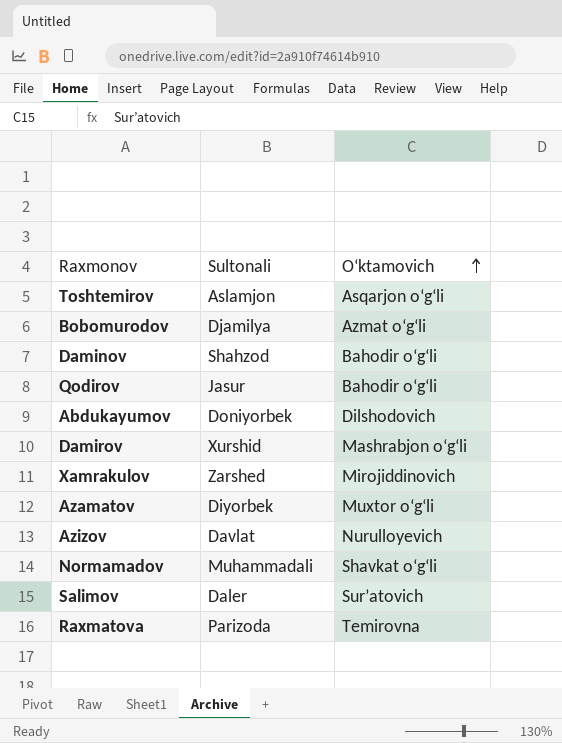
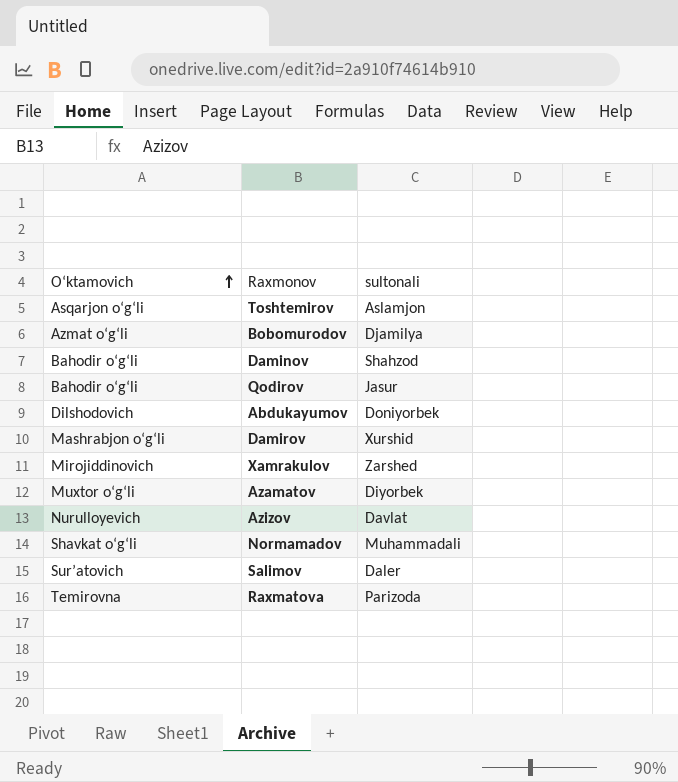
column O‘ktamovich | position: 3 -> 1
column name: Sultonali -> sultonali

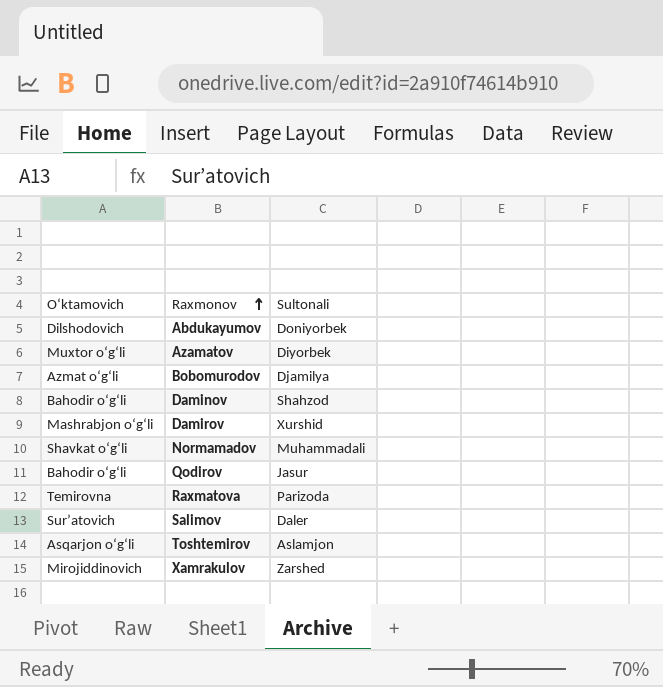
row order: O‘ktamovich ascending -> Raxmonov ascending
column name: sultonali -> Sultonali
row Azizov: Nurulloyevich | Davlat -> none

